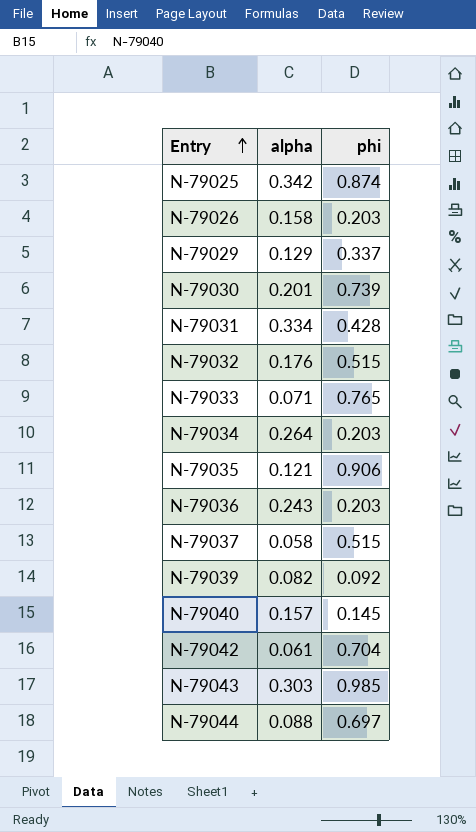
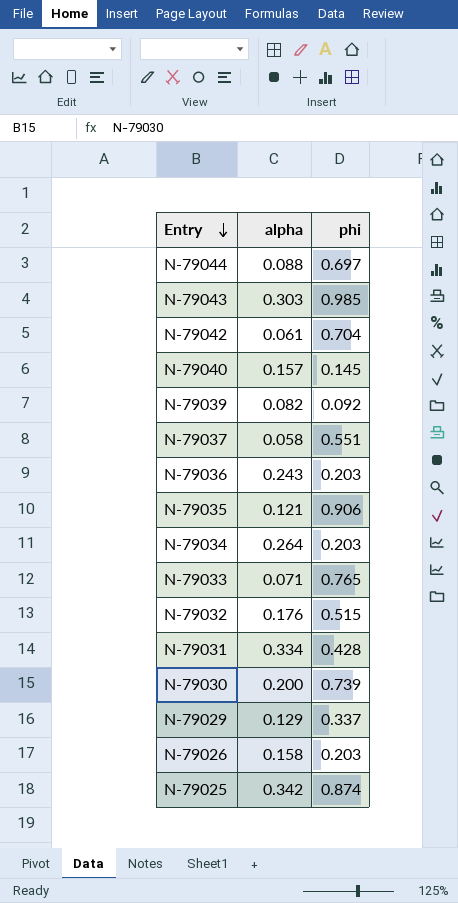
row order: Entry ascending -> Entry descending
N-79037 | phi: 0.515 -> 0.551
N-79030 | alpha: 0.201 -> 0.200

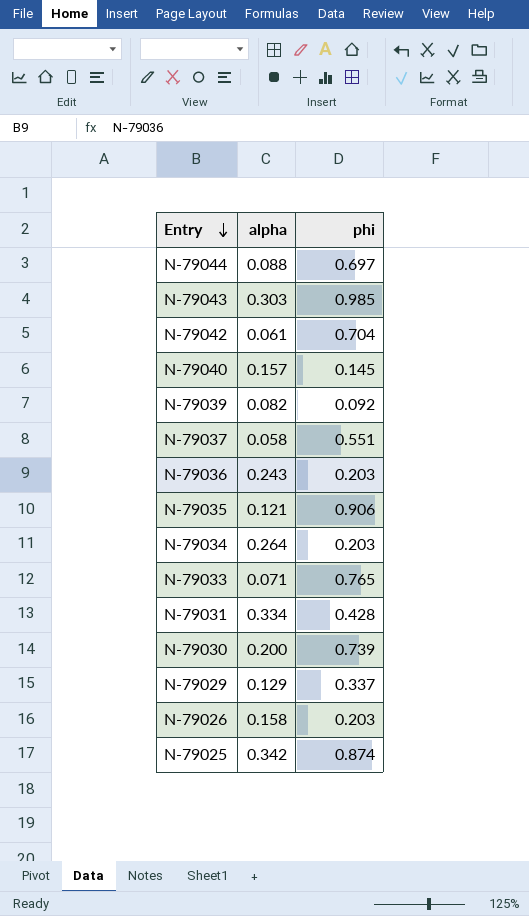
row N-79032: 0.176 | 0.515 -> none

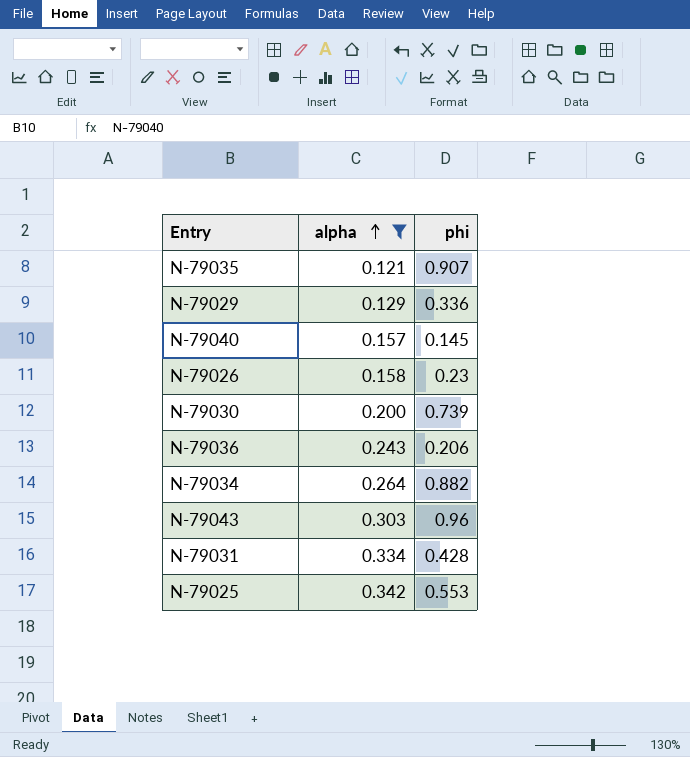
filter: none -> alpha >= 0.121
row order: Entry descending -> alpha ascending
N-79035 | phi: 0.906 -> 0.907
N-79029 | phi: 0.337 -> 0.336
N-79026 | phi: 0.203 -> 0.23
N-79036 | phi: 0.203 -> 0.206
N-79034 | phi: 0.203 -> 0.882
N-79043 | phi: 0.985 -> 0.96
N-79025 | phi: 0.874 -> 0.553

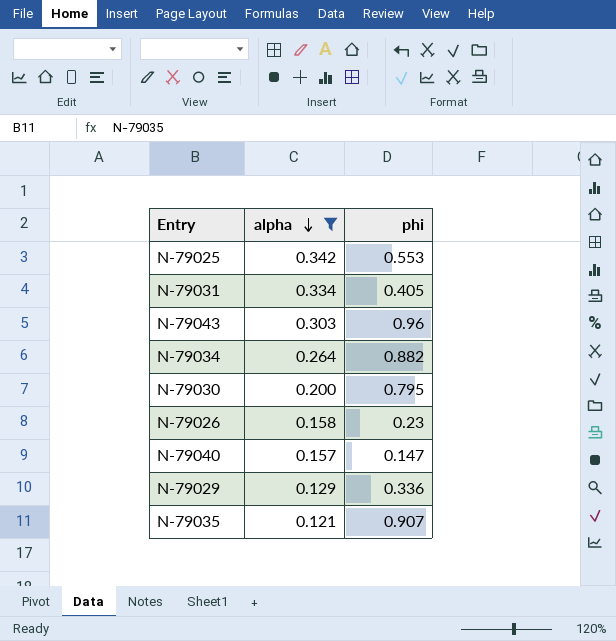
row order: alpha ascending -> alpha descending
row N-79036: 0.243 | 0.206 -> none
N-79031 | phi: 0.428 -> 0.405
N-79030 | phi: 0.739 -> 0.795
N-79040 | phi: 0.145 -> 0.147

